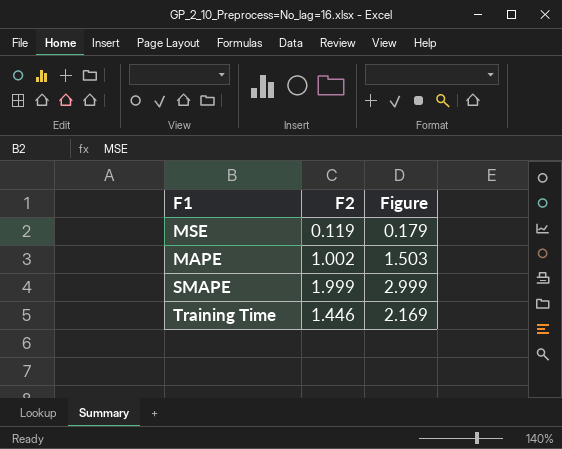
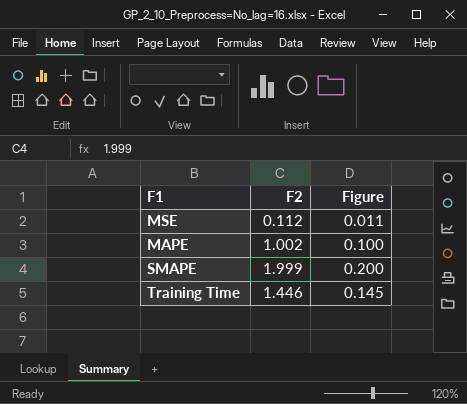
column Figure | formula: [F2] * 1.5 -> [F2] * 0.1
MSE | F2: 0.119 -> 0.112

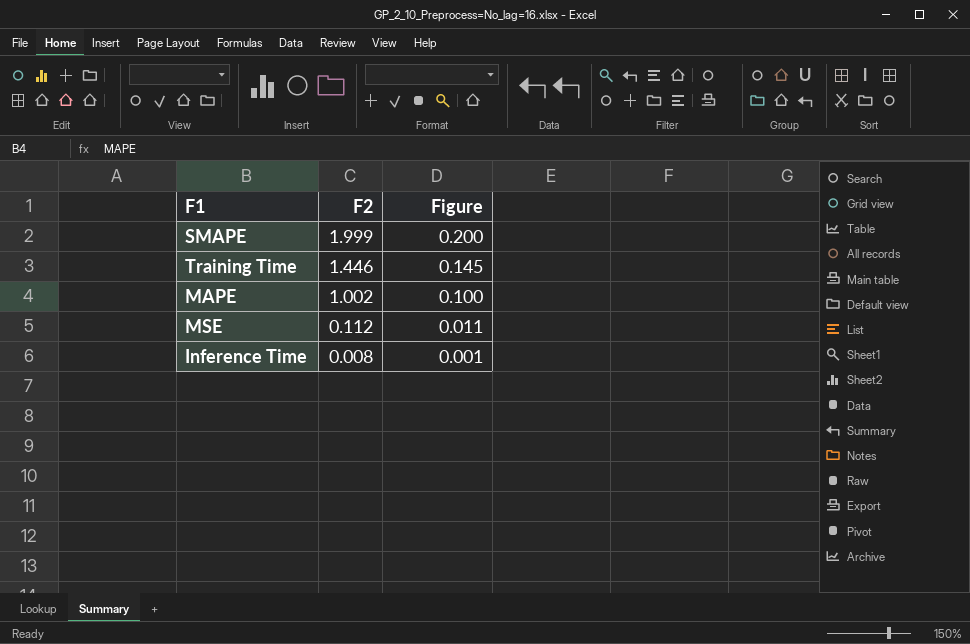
row order: none -> F2 descending
row Inference Time: none -> 0.008 | 0.001

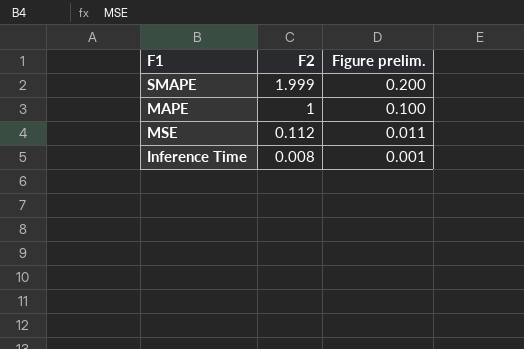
column name: Figure -> Figure prelim.
row Training Time: 1.446 | 0.145 -> none
MAPE | F2: 1.002 -> 1

